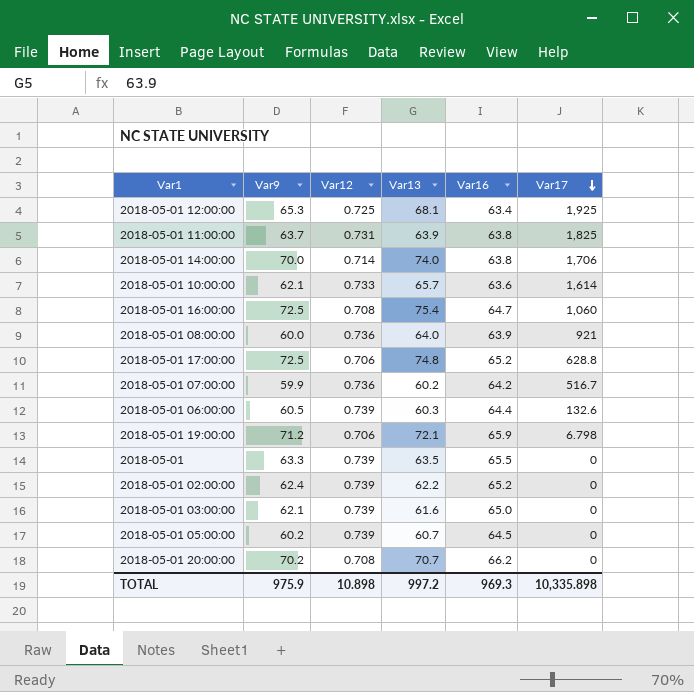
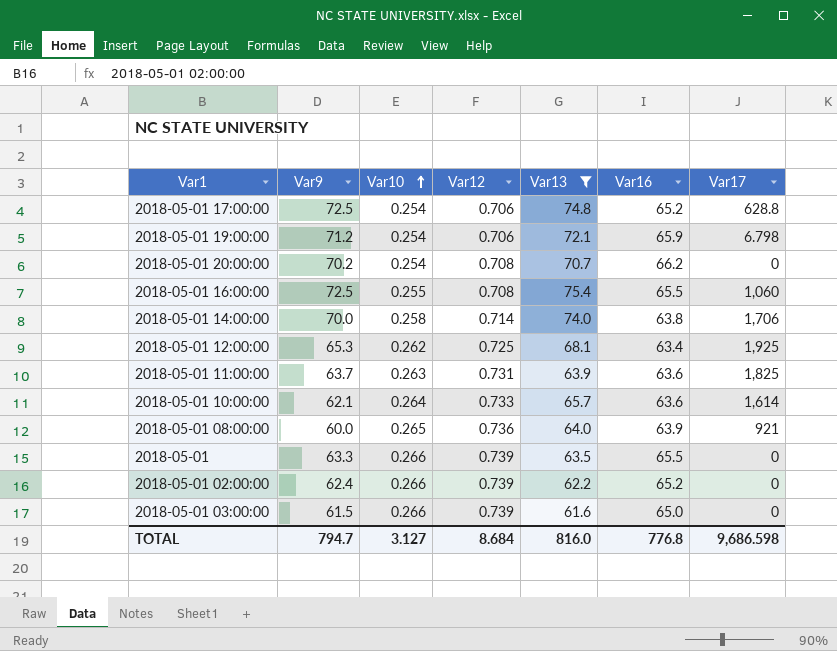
filter: none -> Var13 >= 61.6
row order: Var17 descending -> Var10 ascending
column Var10 | position: none -> 3
2018-05-01 16:00:00 | Var16: 64.7 -> 65.5
2018-05-01 11:00:00 | Var16: 63.8 -> 63.6
2018-05-01 03:00:00 | Var9: 62.1 -> 61.5
TOTAL | Var9: 975.9 -> 794.7
TOTAL | Var12: 10.898 -> 8.684
TOTAL | Var13: 997.2 -> 816.0
TOTAL | Var16: 969.3 -> 776.8
TOTAL | Var17: 10,335.898 -> 9,686.598

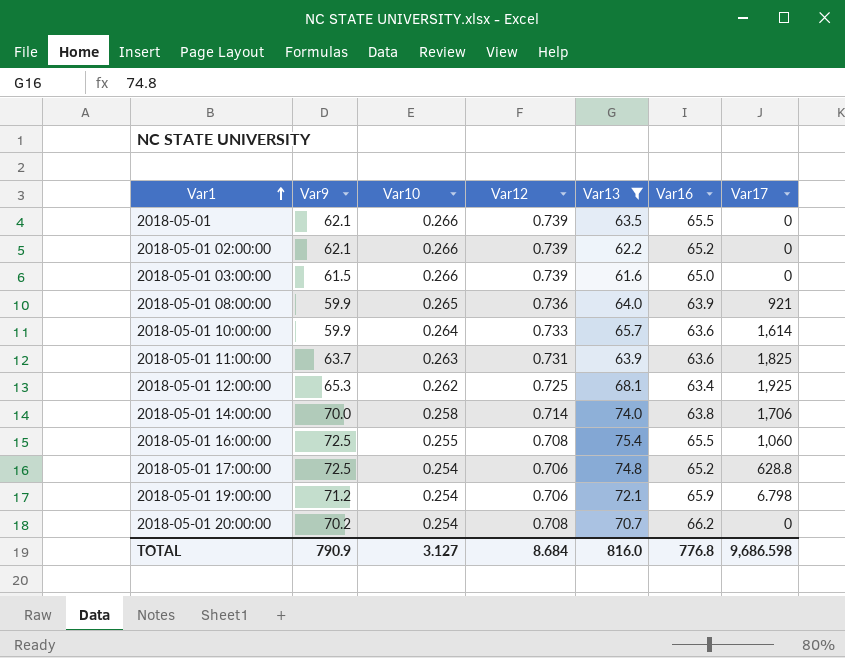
row order: Var10 ascending -> Var1 ascending
2018-05-01 | Var9: 63.3 -> 62.1
2018-05-01 02:00:00 | Var9: 62.4 -> 62.1
2018-05-01 08:00:00 | Var9: 60.0 -> 59.9
2018-05-01 10:00:00 | Var9: 62.1 -> 59.9
TOTAL | Var9: 794.7 -> 790.9

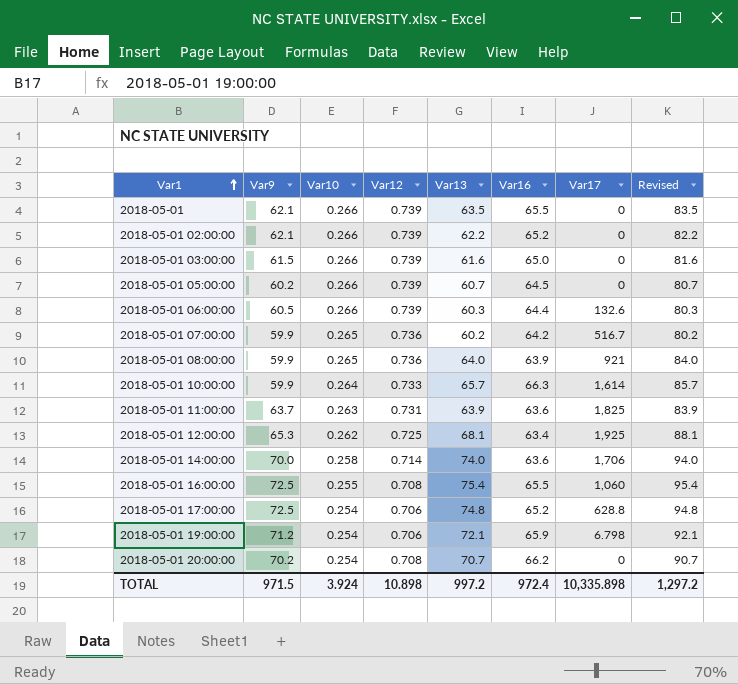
filter: Var13 >= 61.6 -> none
column Revised | formula: none -> [Var13] + 20
2018-05-01 10:00:00 | Var16: 63.6 -> 66.3
2018-05-01 14:00:00 | Var16: 63.8 -> 63.6
TOTAL | Var9: 790.9 -> 971.5
TOTAL | Var10: 3.127 -> 3.924
TOTAL | Var12: 8.684 -> 10.898
TOTAL | Var13: 816.0 -> 997.2
TOTAL | Var16: 776.8 -> 972.4
TOTAL | Var17: 9,686.598 -> 10,335.898

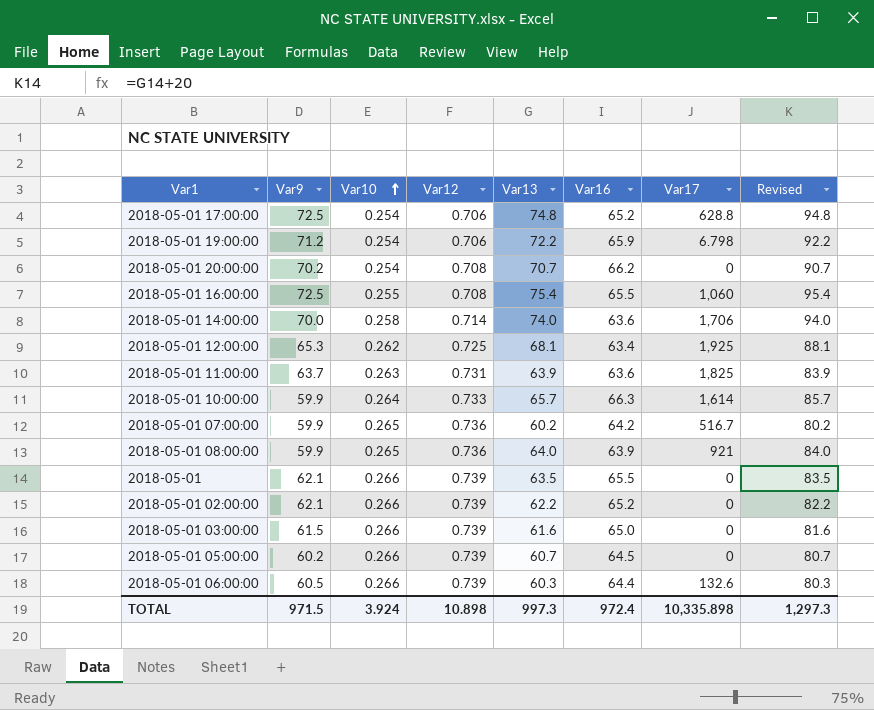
row order: Var1 ascending -> Var10 ascending
2018-05-01 19:00:00 | Var13: 72.1 -> 72.2
2018-05-01 19:00:00 | Revised: 92.1 -> 92.2
TOTAL | Var13: 997.2 -> 997.3
TOTAL | Revised: 1,297.2 -> 1,297.3

